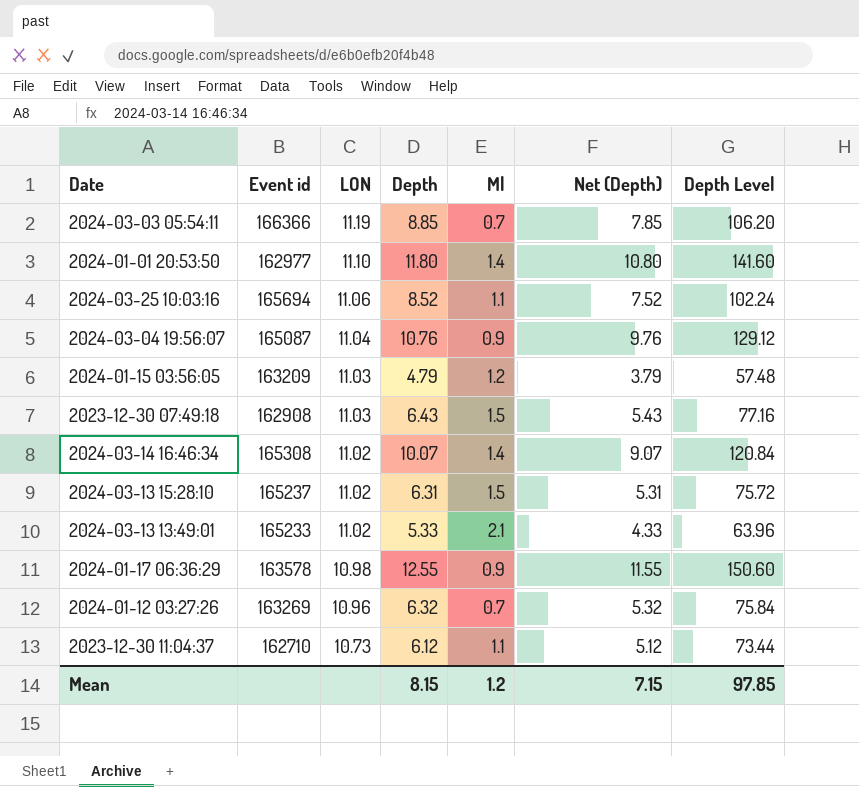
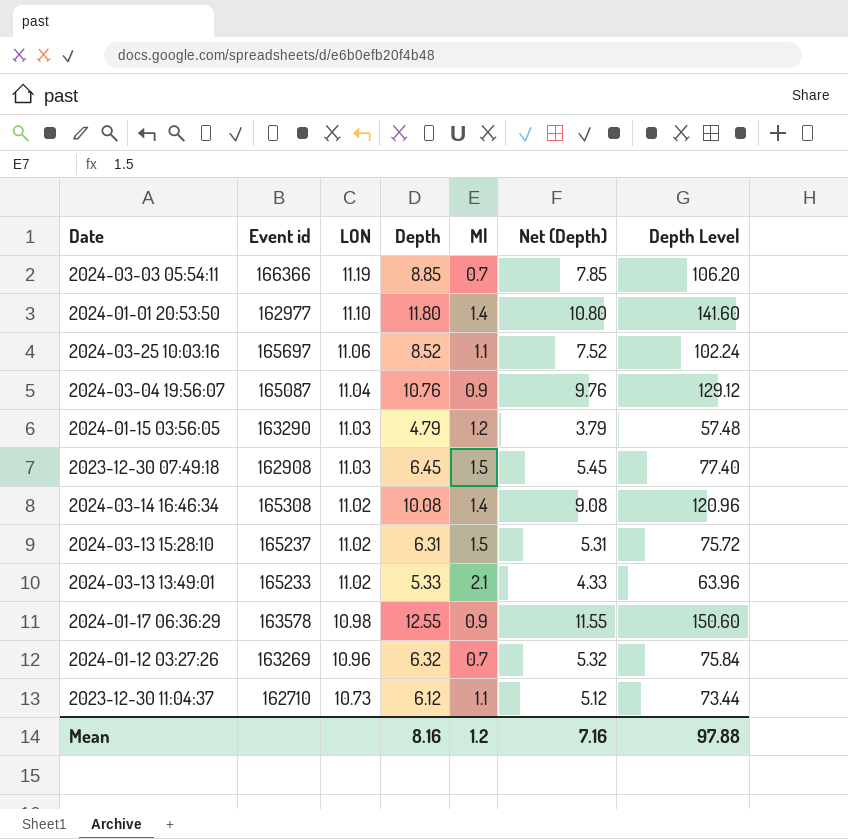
2024-03-25 10:03:16 | Event id: 165694 -> 165697
2024-01-15 03:56:05 | Event id: 163209 -> 163290
2023-12-30 07:49:18 | Depth: 6.43 -> 6.45
2023-12-30 07:49:18 | Net (Depth): 5.43 -> 5.45
2023-12-30 07:49:18 | Depth Level: 77.16 -> 77.40
2024-03-14 16:46:34 | Depth: 10.07 -> 10.08
2024-03-14 16:46:34 | Net (Depth): 9.07 -> 9.08
2024-03-14 16:46:34 | Depth Level: 120.84 -> 120.96
Mean | Depth: 8.15 -> 8.16
Mean | Net (Depth): 7.15 -> 7.16
Mean | Depth Level: 97.85 -> 97.88

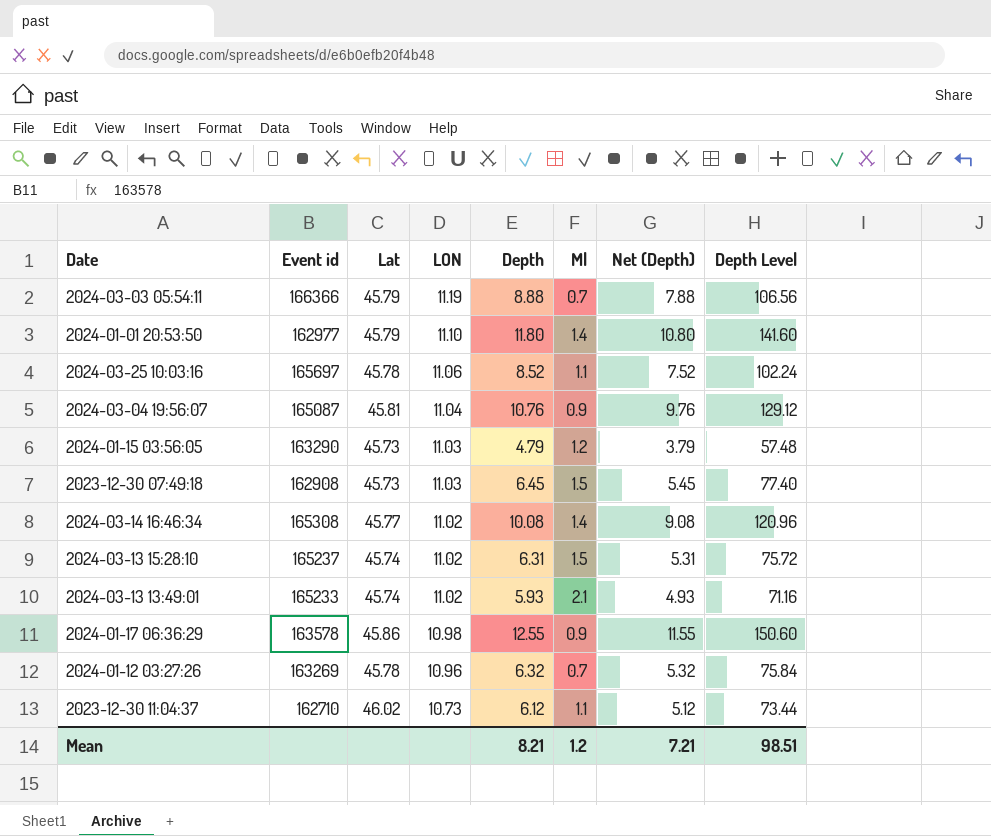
column Lat | position: none -> 3
2024-03-03 05:54:11 | Depth: 8.85 -> 8.88
2024-03-03 05:54:11 | Net (Depth): 7.85 -> 7.88
2024-03-03 05:54:11 | Depth Level: 106.20 -> 106.56
2024-03-13 13:49:01 | Depth: 5.33 -> 5.93
2024-03-13 13:49:01 | Net (Depth): 4.33 -> 4.93
2024-03-13 13:49:01 | Depth Level: 63.96 -> 71.16
Mean | Depth: 8.16 -> 8.21
Mean | Net (Depth): 7.16 -> 7.21
Mean | Depth Level: 97.88 -> 98.51

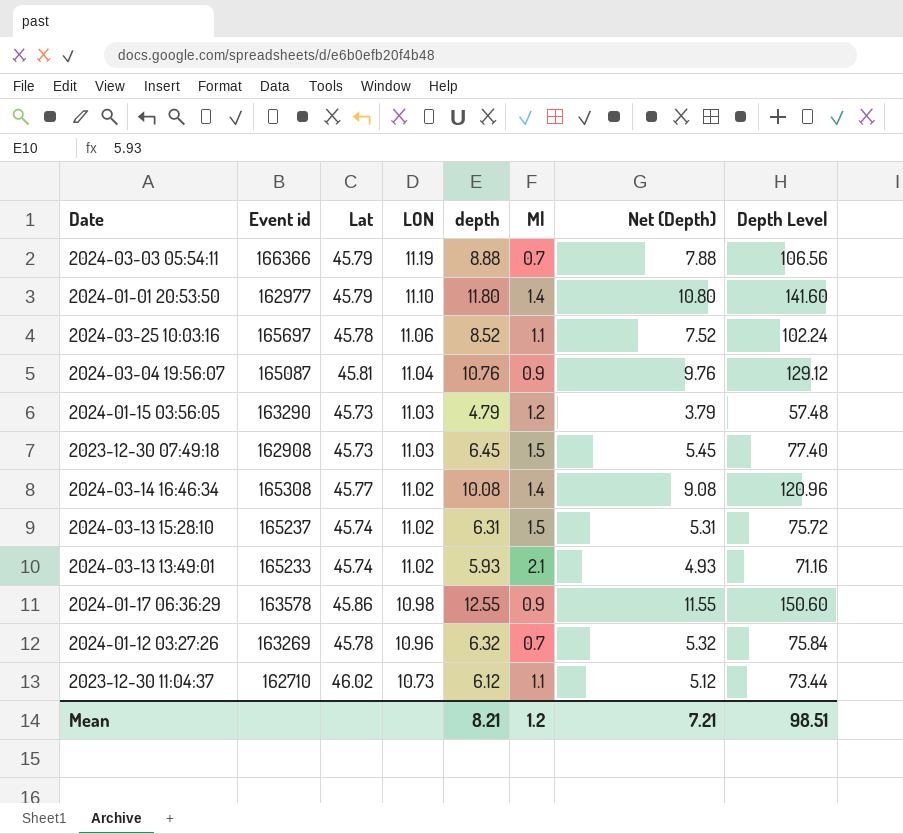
column name: Depth -> depth

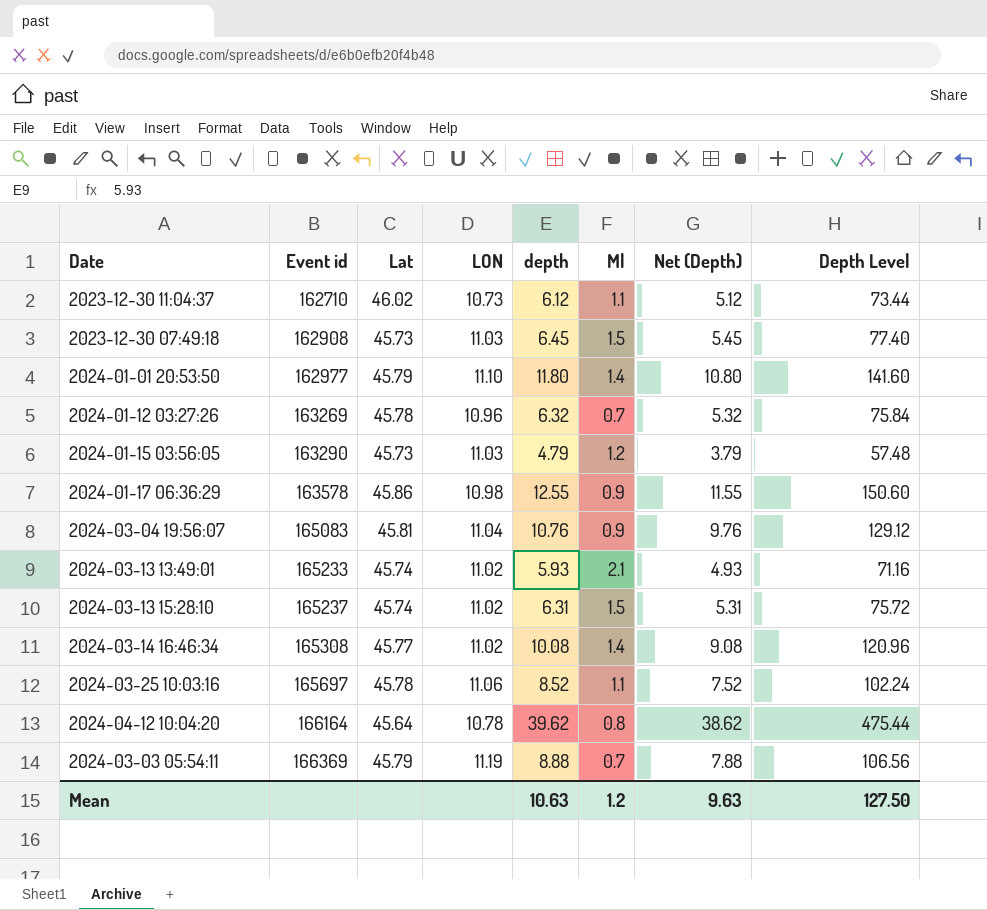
row order: LON descending -> Event id ascending
2024-03-04 19:56:07 | Event id: 165087 -> 165083
row 2024-04-12 10:04:20: none -> 166164 | 45.64 | 10.78 | 39.62 | 0.8 | 38.62 | 475.44
2024-03-03 05:54:11 | Event id: 166366 -> 166369
Mean | depth: 8.21 -> 10.63
Mean | Net (Depth): 7.21 -> 9.63
Mean | Depth Level: 98.51 -> 127.50

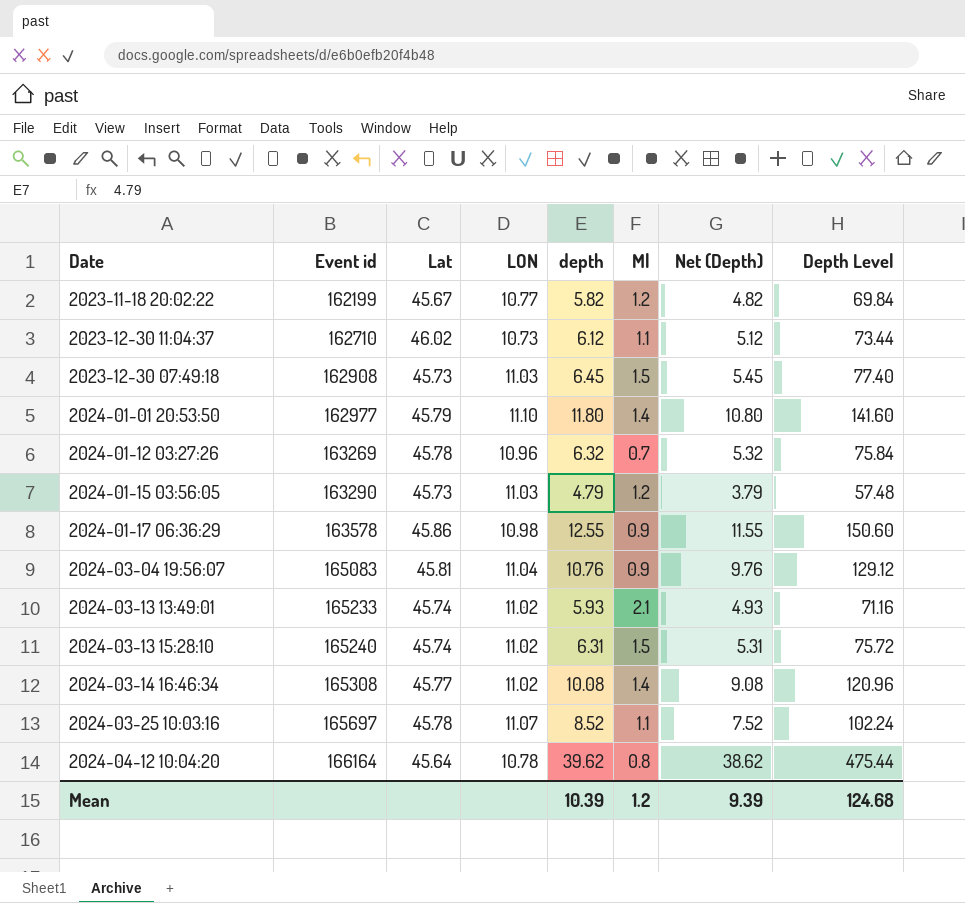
row 2024-03-03 05:54:11: 166369 | 45.79 | 11.19 | 8.88 | 0.7 | 7.88 | 106.56 -> none
row 2023-11-18 20:02:22: none -> 162199 | 45.67 | 10.77 | 5.82 | 1.2 | 4.82 | 69.84
2024-03-13 15:28:10 | Event id: 165237 -> 165240
2024-03-25 10:03:16 | LON: 11.06 -> 11.07
Mean | depth: 10.63 -> 10.39
Mean | Net (Depth): 9.63 -> 9.39
Mean | Depth Level: 127.50 -> 124.68

